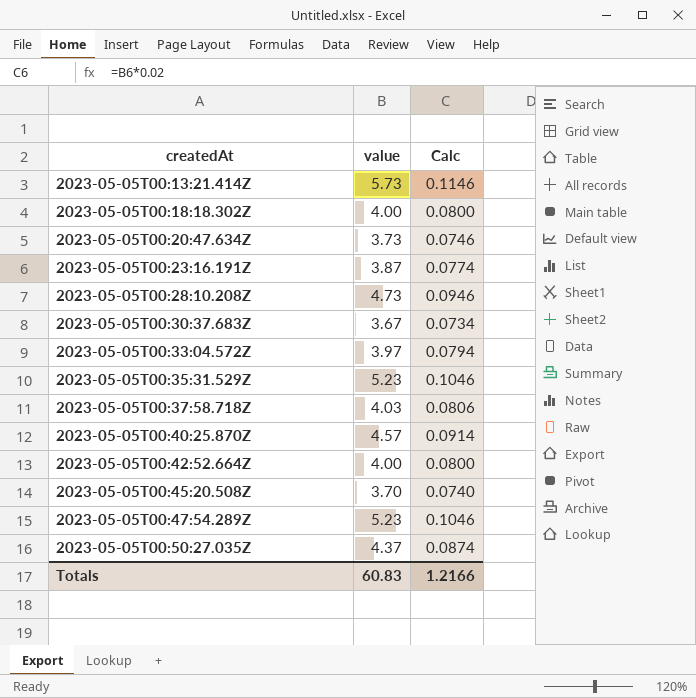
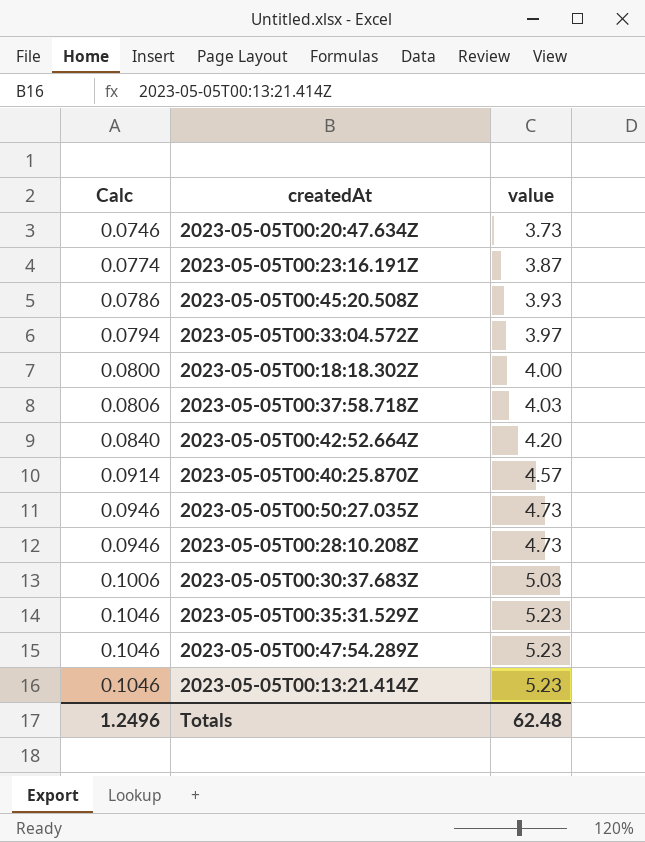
row order: createdAt ascending -> Calc ascending
column Calc | position: 3 -> 1
2023-05-05T00:45:20.508Z | Calc: 0.0740 -> 0.0786
2023-05-05T00:45:20.508Z | value: 3.70 -> 3.93
2023-05-05T00:42:52.664Z | Calc: 0.0800 -> 0.0840
2023-05-05T00:42:52.664Z | value: 4.00 -> 4.20
2023-05-05T00:50:27.035Z | Calc: 0.0874 -> 0.0946
2023-05-05T00:50:27.035Z | value: 4.37 -> 4.73
2023-05-05T00:30:37.683Z | Calc: 0.0734 -> 0.1006
2023-05-05T00:30:37.683Z | value: 3.67 -> 5.03
2023-05-05T00:13:21.414Z | Calc: 0.1146 -> 0.1046
2023-05-05T00:13:21.414Z | value: 5.73 -> 5.23
Totals | Calc: 1.2166 -> 1.2496
Totals | value: 60.83 -> 62.48

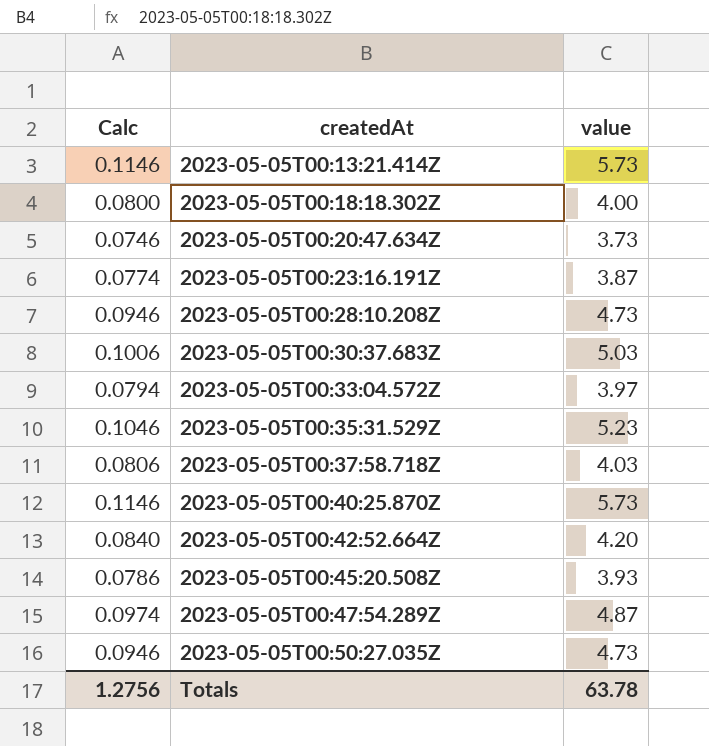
row order: Calc ascending -> createdAt ascending
2023-05-05T00:13:21.414Z | Calc: 0.1046 -> 0.1146
2023-05-05T00:13:21.414Z | value: 5.23 -> 5.73
2023-05-05T00:40:25.870Z | Calc: 0.0914 -> 0.1146
2023-05-05T00:40:25.870Z | value: 4.57 -> 5.73
2023-05-05T00:47:54.289Z | Calc: 0.1046 -> 0.0974
2023-05-05T00:47:54.289Z | value: 5.23 -> 4.87
Totals | Calc: 1.2496 -> 1.2756
Totals | value: 62.48 -> 63.78

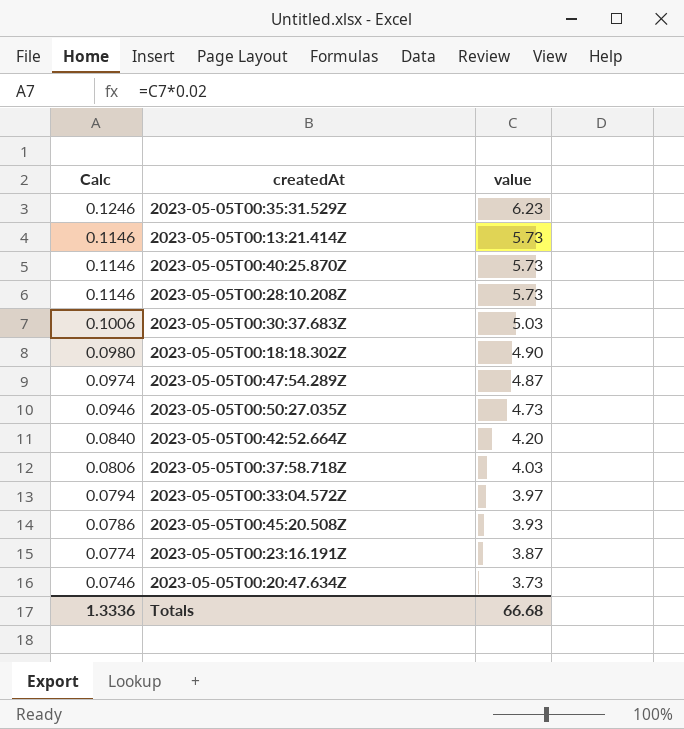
row order: createdAt ascending -> Calc descending
2023-05-05T00:35:31.529Z | Calc: 0.1046 -> 0.1246
2023-05-05T00:35:31.529Z | value: 5.23 -> 6.23
2023-05-05T00:28:10.208Z | Calc: 0.0946 -> 0.1146
2023-05-05T00:28:10.208Z | value: 4.73 -> 5.73
2023-05-05T00:18:18.302Z | Calc: 0.0800 -> 0.0980
2023-05-05T00:18:18.302Z | value: 4.00 -> 4.90
Totals | Calc: 1.2756 -> 1.3336
Totals | value: 63.78 -> 66.68

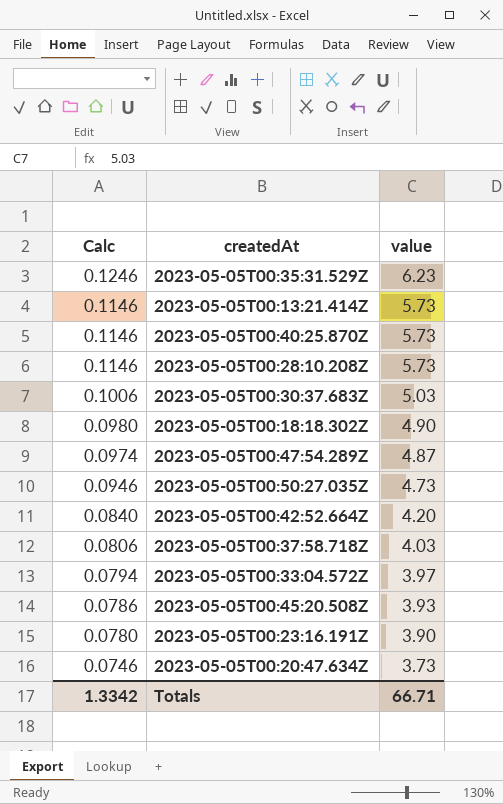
2023-05-05T00:23:16.191Z | Calc: 0.0774 -> 0.0780
2023-05-05T00:23:16.191Z | value: 3.87 -> 3.90
Totals | Calc: 1.3336 -> 1.3342
Totals | value: 66.68 -> 66.71

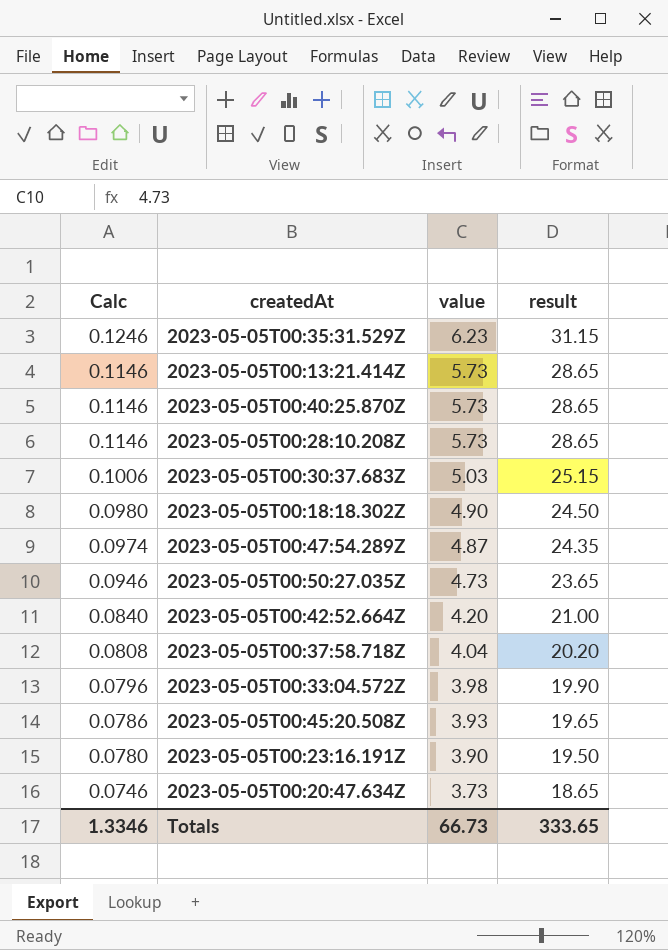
column result | formula: none -> [value] * 5
2023-05-05T00:37:58.718Z | Calc: 0.0806 -> 0.0808
2023-05-05T00:37:58.718Z | value: 4.03 -> 4.04
2023-05-05T00:33:04.572Z | Calc: 0.0794 -> 0.0796
2023-05-05T00:33:04.572Z | value: 3.97 -> 3.98
Totals | Calc: 1.3342 -> 1.3346
Totals | value: 66.71 -> 66.73

